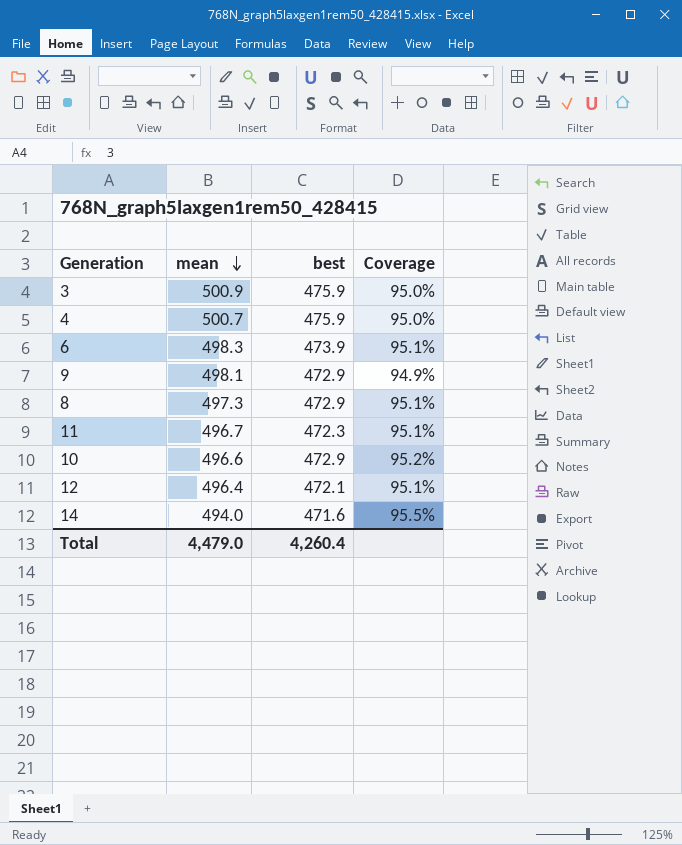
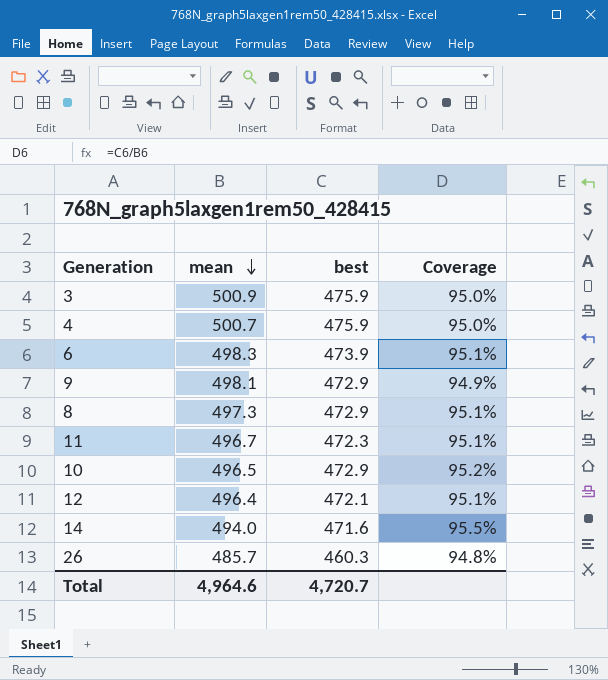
10 | mean: 496.6 -> 496.5
row 26: none -> 485.7 | 460.3 | 94.8%
Total | mean: 4,479.0 -> 4,964.6
Total | best: 4,260.4 -> 4,720.7

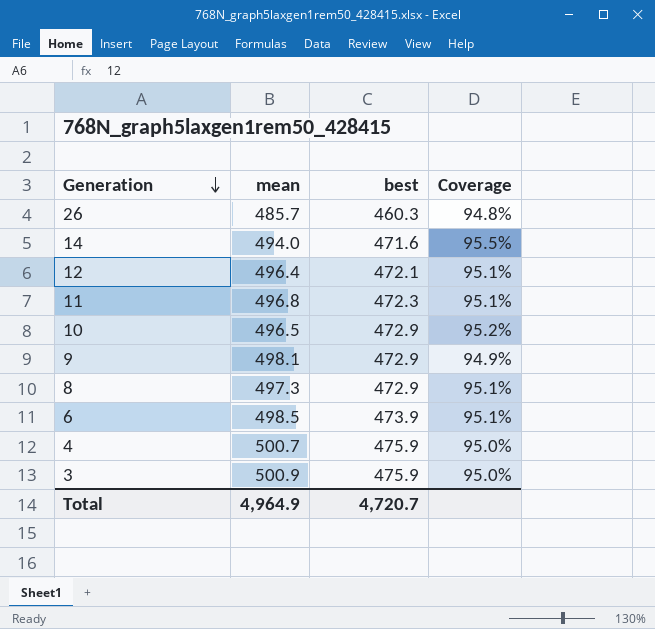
row order: mean descending -> Generation descending
11 | mean: 496.7 -> 496.8
6 | mean: 498.3 -> 498.5
Total | mean: 4,964.6 -> 4,964.9

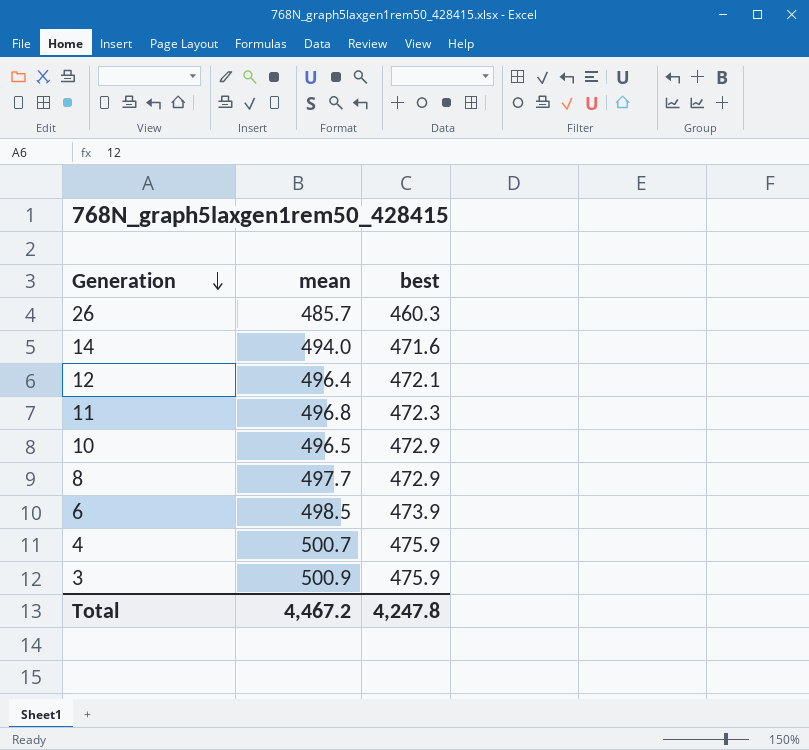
column Coverage | formula: [best] / [mean] -> none
row 9: 498.1 | 472.9 | 94.9% -> none
8 | mean: 497.3 -> 497.7
Total | mean: 4,964.9 -> 4,467.2
Total | best: 4,720.7 -> 4,247.8

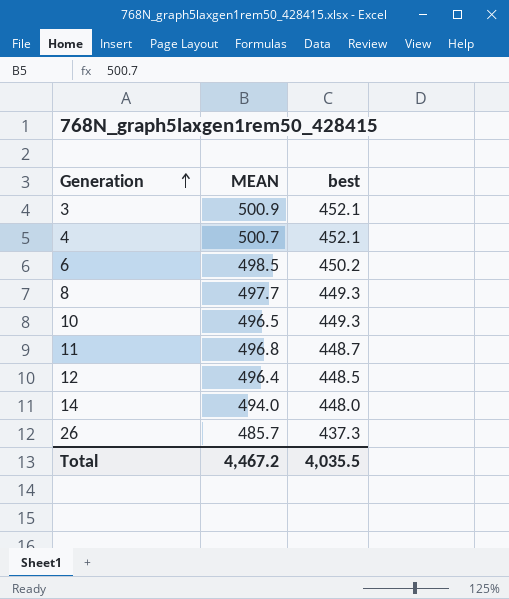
row order: Generation descending -> Generation ascending
column name: mean -> MEAN
3 | best: 475.9 -> 452.1
4 | best: 475.9 -> 452.1
6 | best: 473.9 -> 450.2
8 | best: 472.9 -> 449.3
10 | best: 472.9 -> 449.3
11 | best: 472.3 -> 448.7
12 | best: 472.1 -> 448.5
14 | best: 471.6 -> 448.0
26 | best: 460.3 -> 437.3
Total | best: 4,247.8 -> 4,035.5

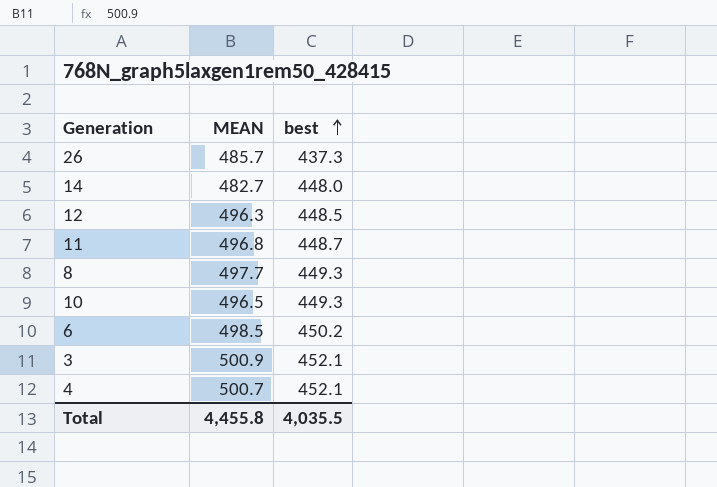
row order: Generation ascending -> best ascending
14 | MEAN: 494.0 -> 482.7
12 | MEAN: 496.4 -> 496.3
Total | MEAN: 4,467.2 -> 4,455.8

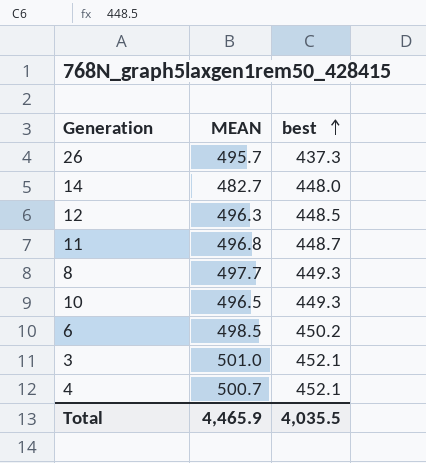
26 | MEAN: 485.7 -> 495.7
3 | MEAN: 500.9 -> 501.0
Total | MEAN: 4,455.8 -> 4,465.9

